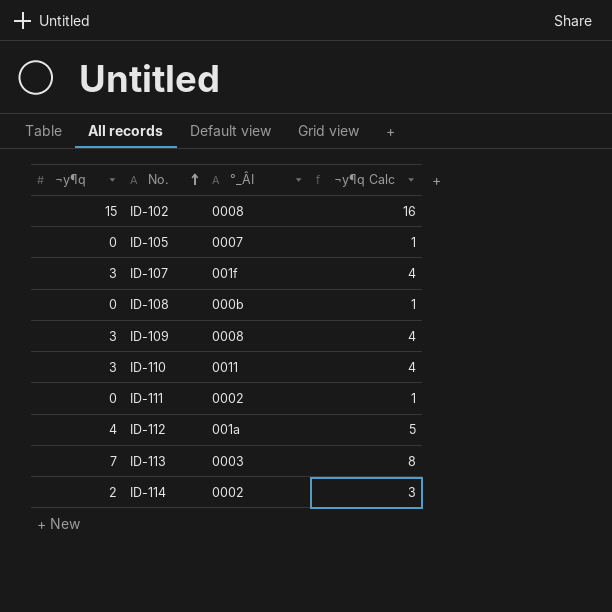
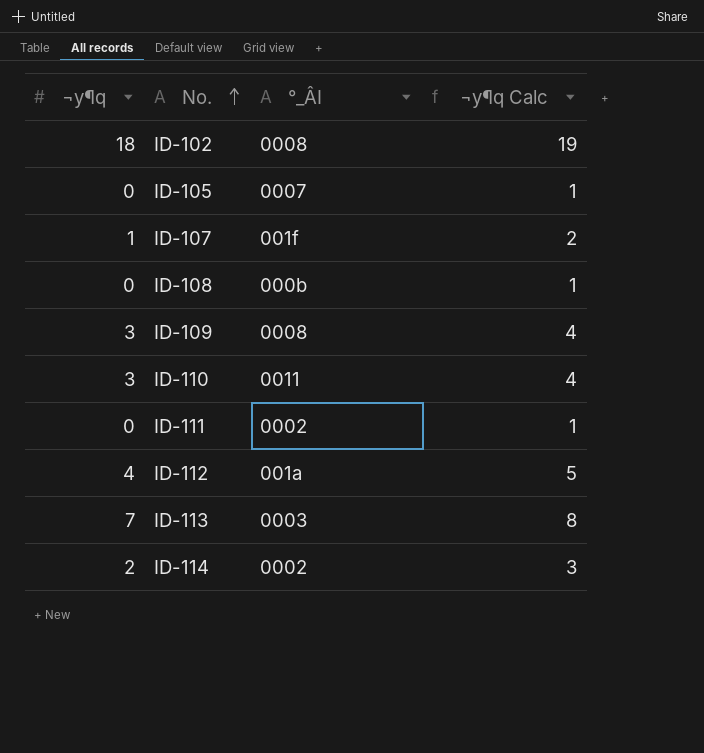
ID-102 | ¬y¶q: 15 -> 18
ID-102 | ¬y¶q Calc: 16 -> 19
ID-107 | ¬y¶q: 3 -> 1
ID-107 | ¬y¶q Calc: 4 -> 2

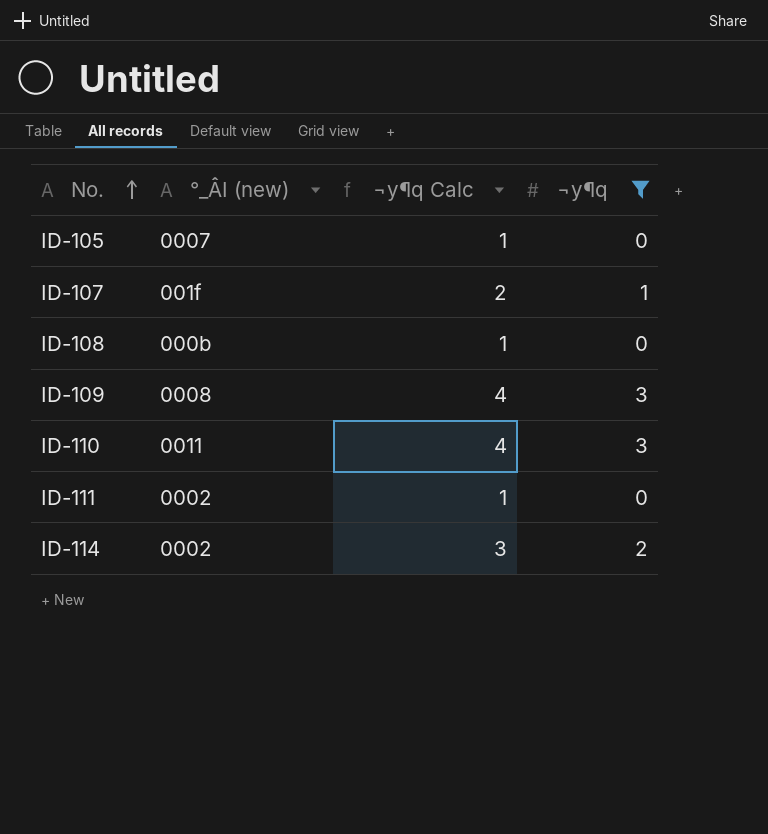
filter: none -> ¬y¶q <= 3
column name: °_ÂI -> °_ÂI (new)
column ¬y¶q | position: 1 -> 4

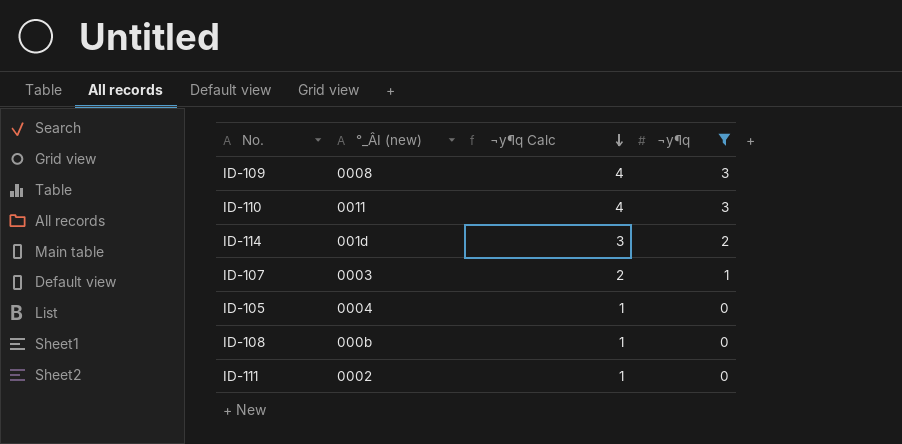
row order: No. ascending -> ¬y¶q Calc descending
ID-114 | °_ÂI (new): 0002 -> 001d
ID-107 | °_ÂI (new): 001f -> 0003
ID-105 | °_ÂI (new): 0007 -> 0004

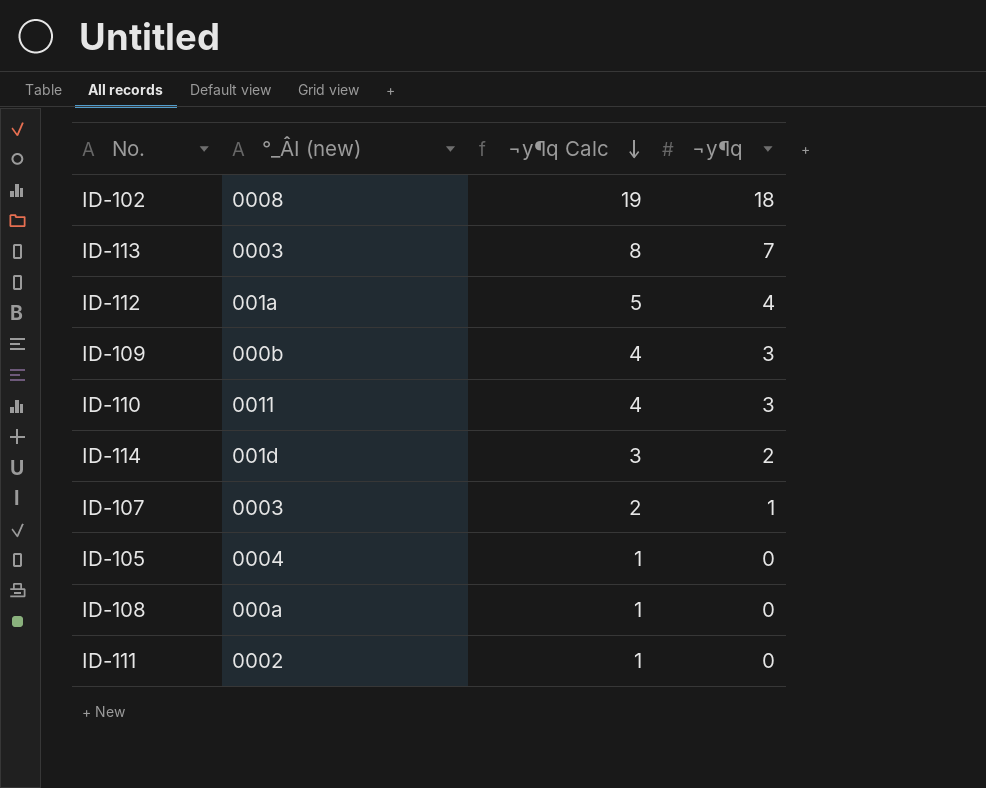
filter: ¬y¶q <= 3 -> none
ID-109 | °_ÂI (new): 0008 -> 000b
ID-108 | °_ÂI (new): 000b -> 000a

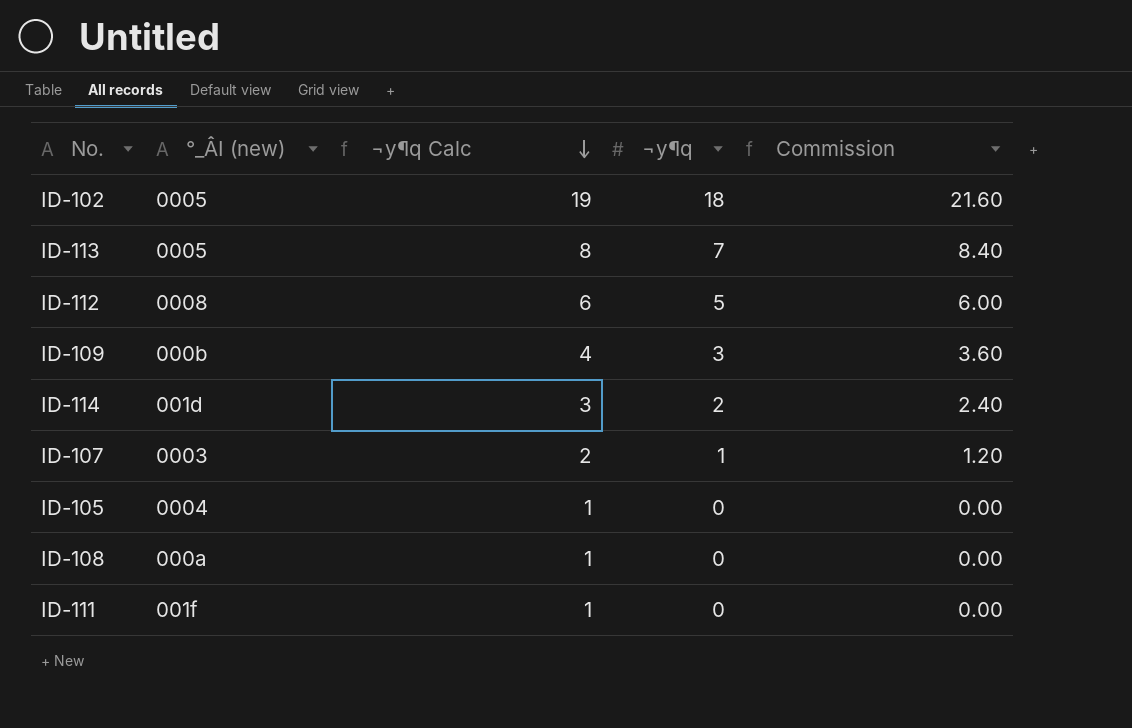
column Commission | formula: none -> [¬y¶q] * 1.2
row ID-110: 0011 | 4 | 3 -> none
ID-102 | °_ÂI (new): 0008 -> 0005
ID-113 | °_ÂI (new): 0003 -> 0005
ID-112 | °_ÂI (new): 001a -> 0008
ID-112 | ¬y¶q Calc: 5 -> 6
ID-112 | ¬y¶q: 4 -> 5
ID-111 | °_ÂI (new): 0002 -> 001f

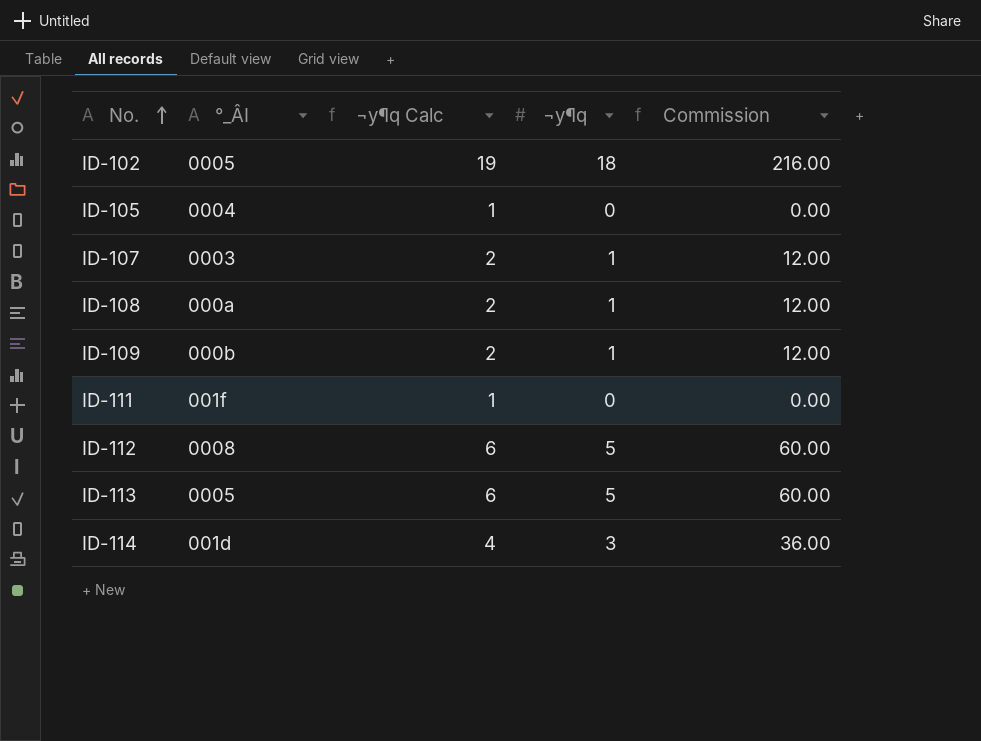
row order: ¬y¶q Calc descending -> No. ascending
column name: °_ÂI (new) -> °_ÂI
column Commission | formula: [¬y¶q] * 1.2 -> [¬y¶q] * 12
ID-108 | ¬y¶q Calc: 1 -> 2
ID-108 | ¬y¶q: 0 -> 1
ID-109 | ¬y¶q Calc: 4 -> 2
ID-109 | ¬y¶q: 3 -> 1
ID-113 | ¬y¶q Calc: 8 -> 6
ID-113 | ¬y¶q: 7 -> 5
ID-114 | ¬y¶q Calc: 3 -> 4
ID-114 | ¬y¶q: 2 -> 3

